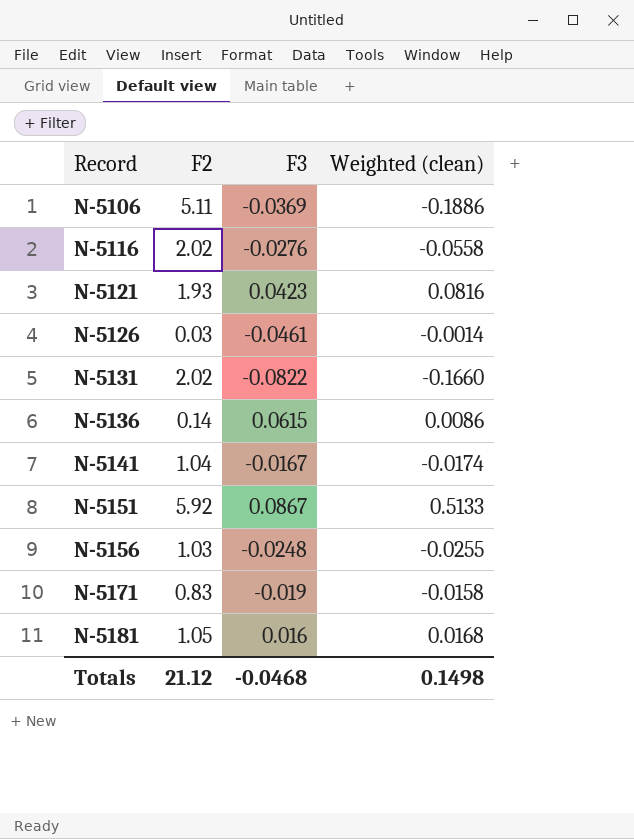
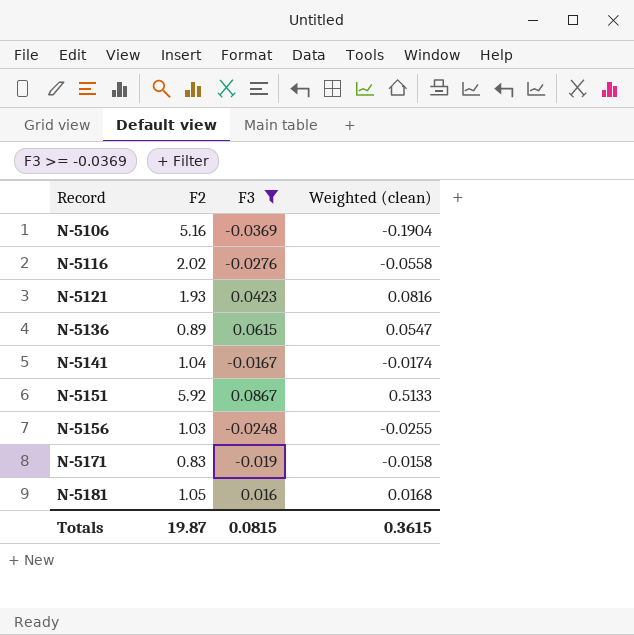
filter: none -> F3 >= -0.0369
N-5106 | F2: 5.11 -> 5.16
N-5106 | Weighted (clean): -0.1886 -> -0.1904
N-5136 | F2: 0.14 -> 0.89
N-5136 | Weighted (clean): 0.0086 -> 0.0547
Totals | F2: 21.12 -> 19.87
Totals | F3: -0.0468 -> 0.0815
Totals | Weighted (clean): 0.1498 -> 0.3615

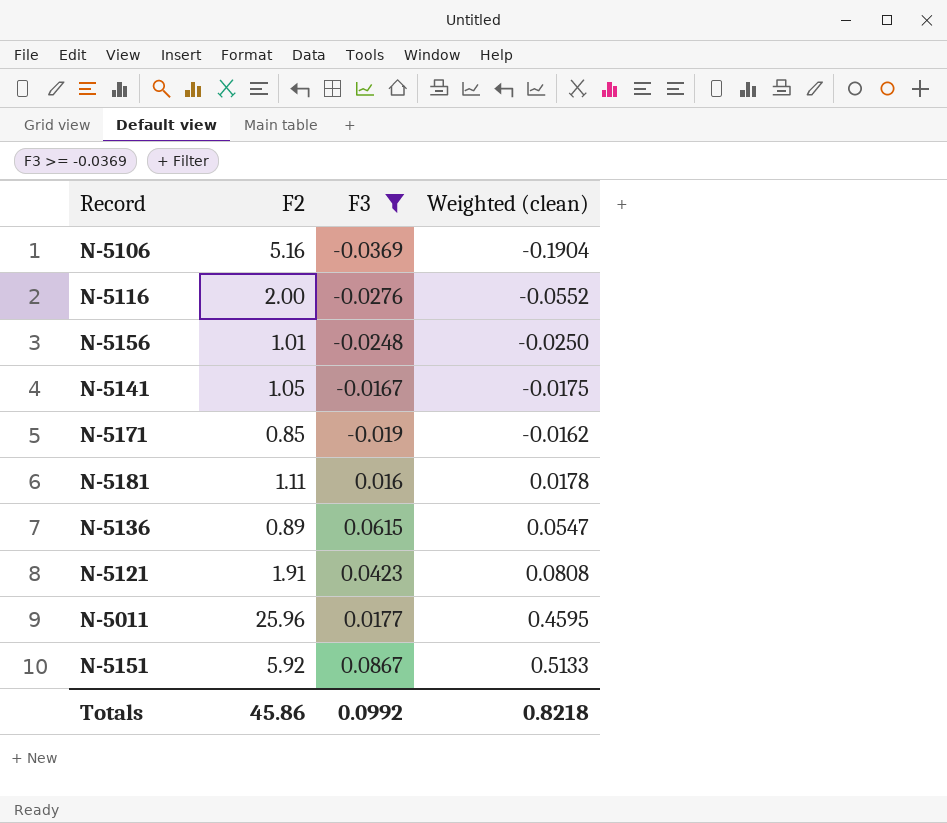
row order: Record ascending -> Weighted (clean) ascending
N-5116 | F2: 2.02 -> 2.00
N-5116 | Weighted (clean): -0.0558 -> -0.0552
N-5156 | F2: 1.03 -> 1.01
N-5156 | Weighted (clean): -0.0255 -> -0.0250
N-5141 | F2: 1.04 -> 1.05
N-5141 | Weighted (clean): -0.0174 -> -0.0175
N-5171 | F2: 0.83 -> 0.85
N-5171 | Weighted (clean): -0.0158 -> -0.0162
N-5181 | F2: 1.05 -> 1.11
N-5181 | Weighted (clean): 0.0168 -> 0.0178
N-5121 | F2: 1.93 -> 1.91
N-5121 | Weighted (clean): 0.0816 -> 0.0808
row N-5011: none -> 25.96 | 0.0177 | 0.4595
Totals | F2: 19.87 -> 45.86
Totals | F3: 0.0815 -> 0.0992
Totals | Weighted (clean): 0.3615 -> 0.8218

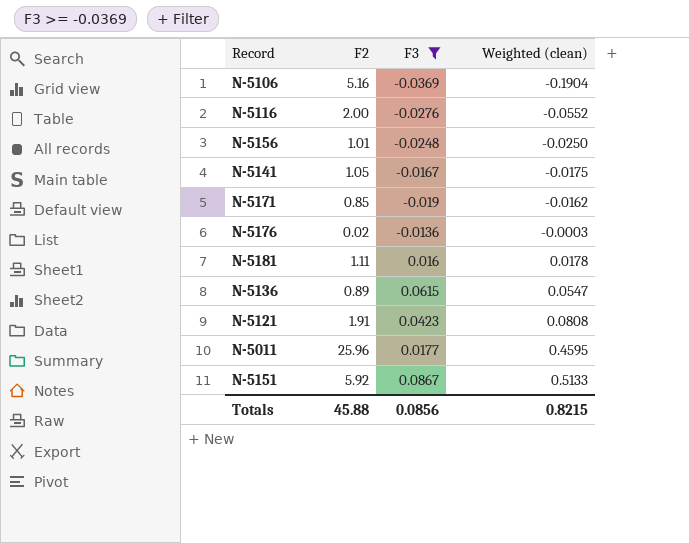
row N-5176: none -> 0.02 | -0.0136 | -0.0003
Totals | F2: 45.86 -> 45.88
Totals | F3: 0.0992 -> 0.0856
Totals | Weighted (clean): 0.8218 -> 0.8215

